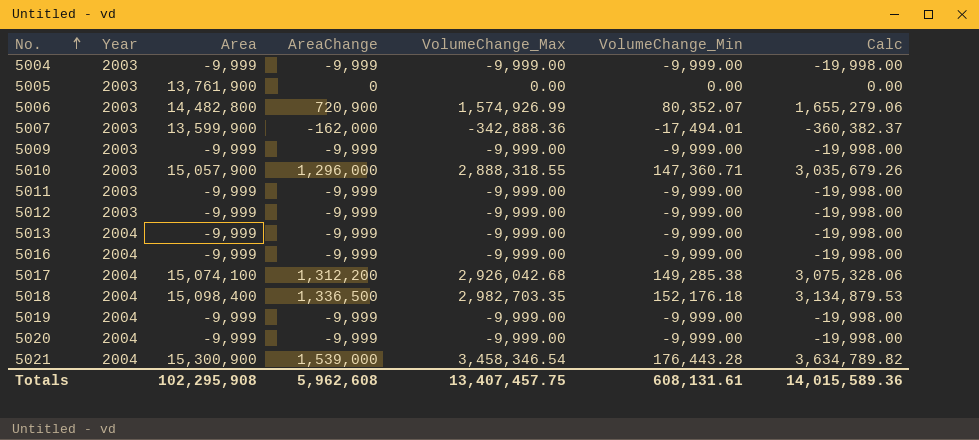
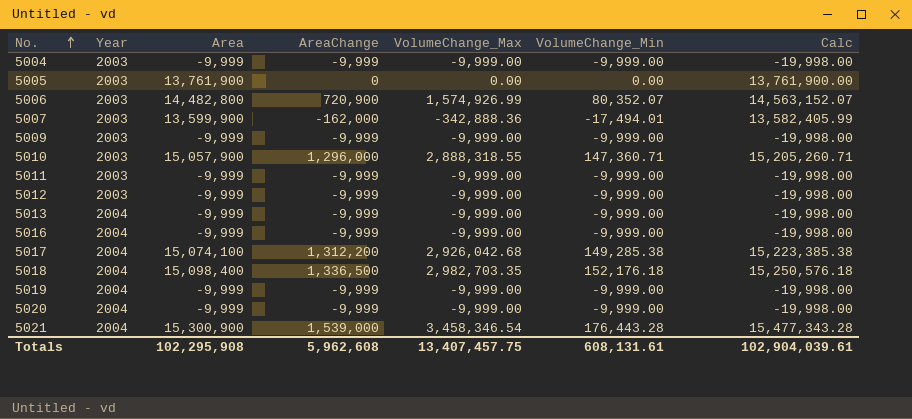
column Calc | formula: [VolumeChange_Max] + [VolumeChange_Min] -> [Area] + [VolumeChange_Min]
Totals | Calc: 14,015,589.36 -> 102,904,039.61

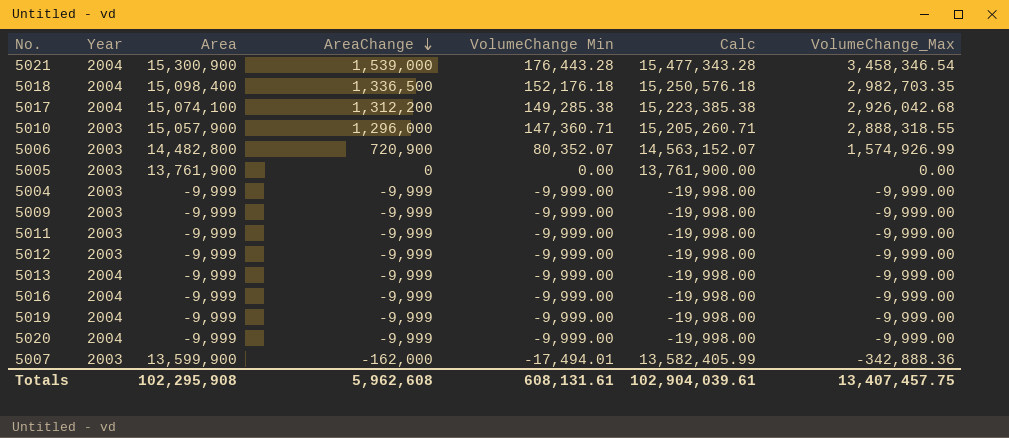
row order: No. ascending -> AreaChange descending
column name: VolumeChange_Min -> VolumeChange Min
column VolumeChange_Max | position: 5 -> 7

